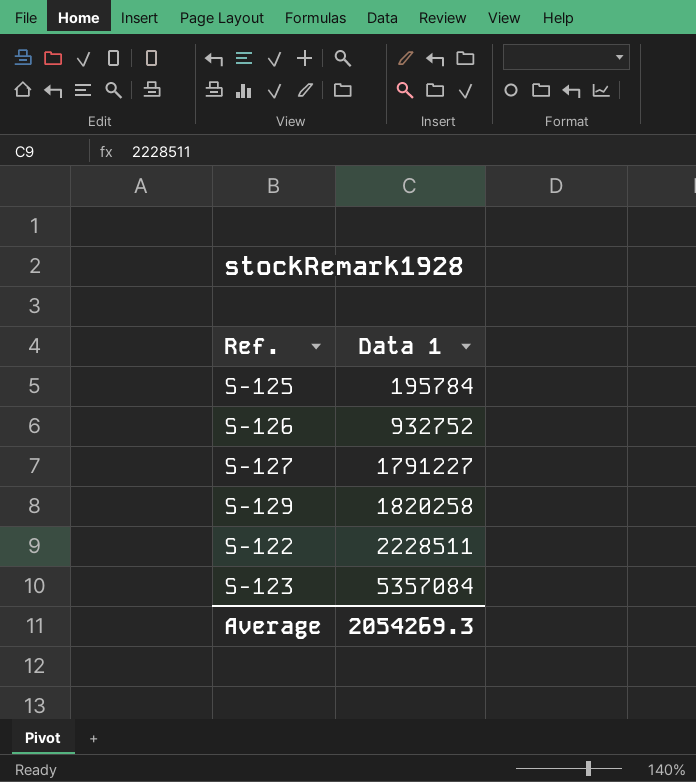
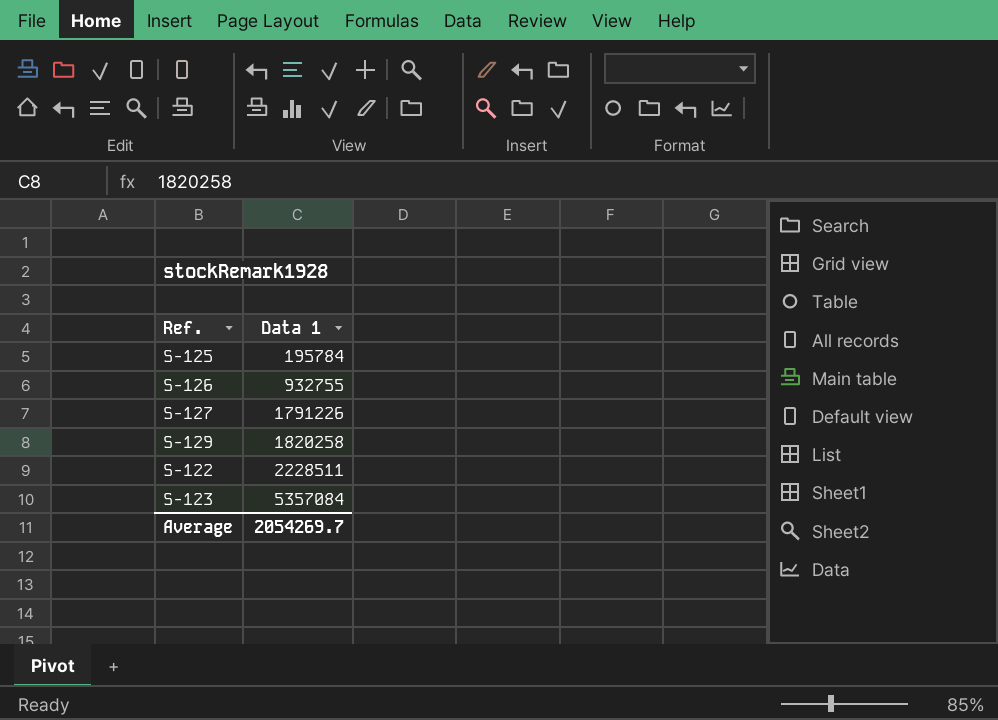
S-126 | Data 1: 932752 -> 932755
S-127 | Data 1: 1791227 -> 1791226
Average | Data 1: 2054269.3 -> 2054269.7

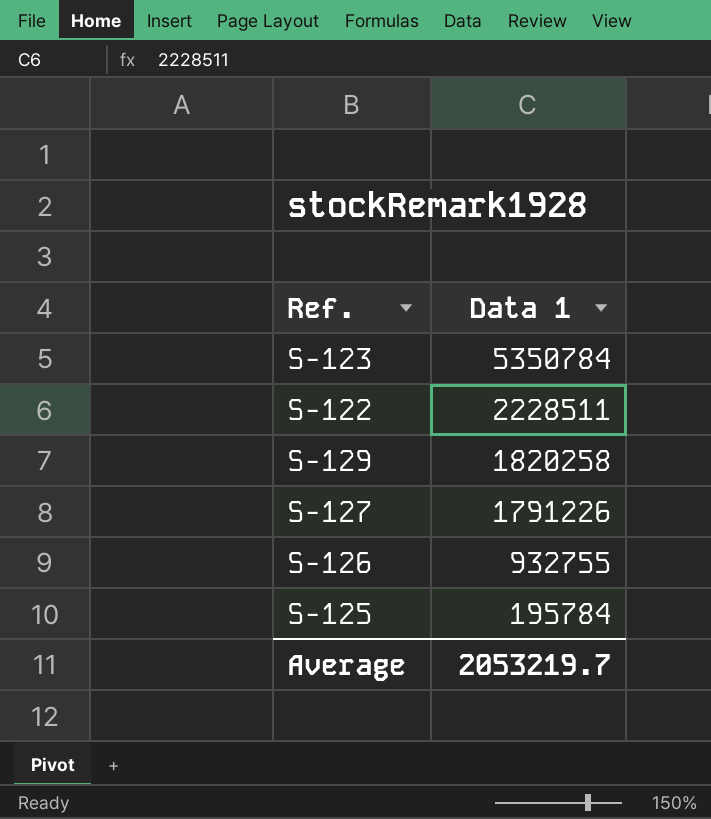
row order: Data 1 ascending -> Data 1 descending
S-123 | Data 1: 5357084 -> 5350784
Average | Data 1: 2054269.7 -> 2053219.7

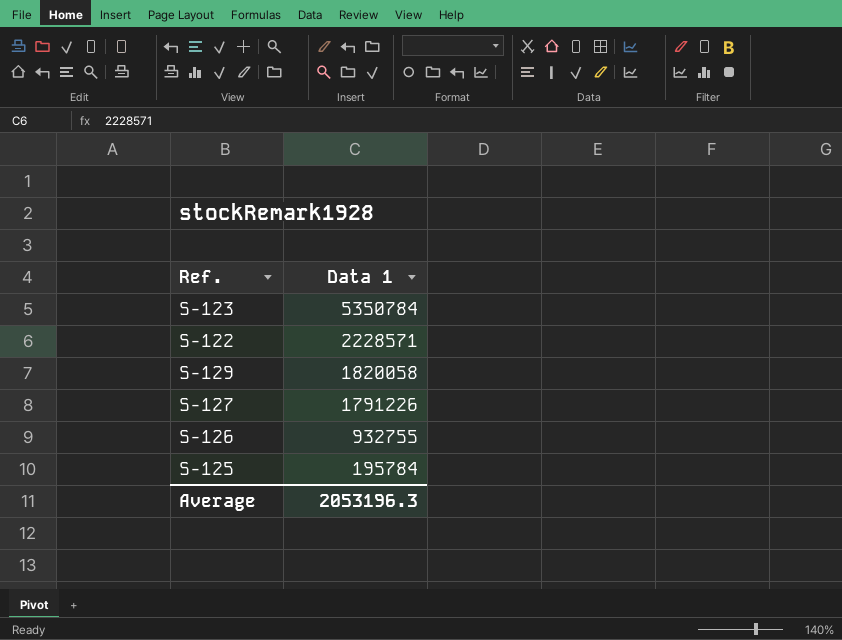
S-122 | Data 1: 2228511 -> 2228571
S-129 | Data 1: 1820258 -> 1820058
Average | Data 1: 2053219.7 -> 2053196.3

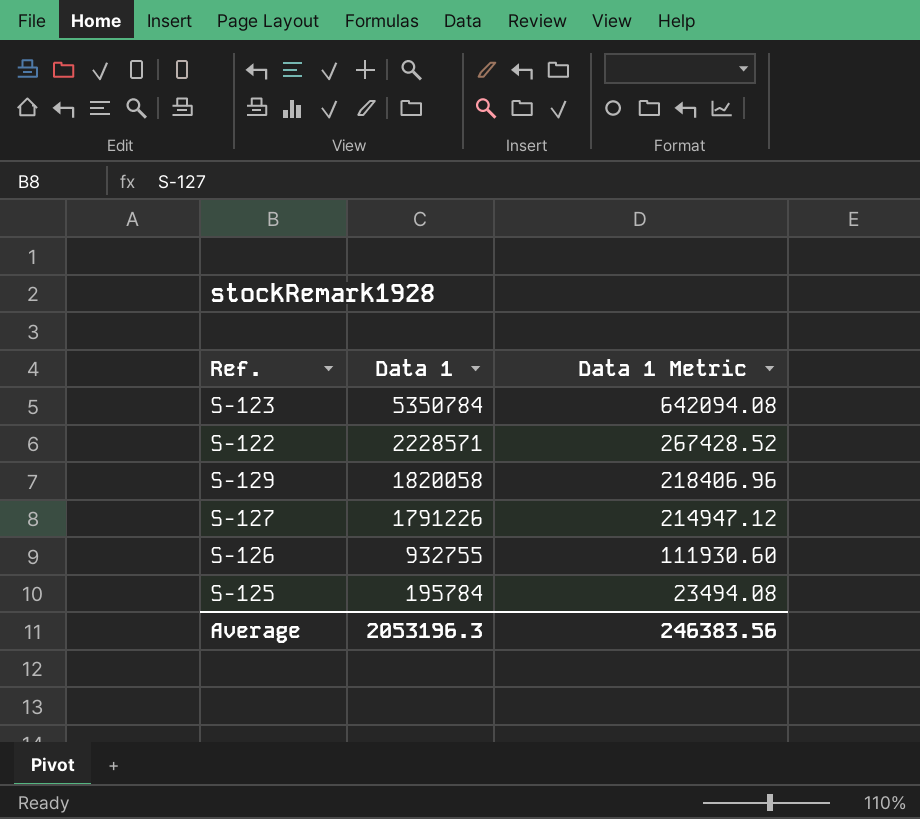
column Data 1 Metric | formula: none -> [Data 1] * 0.12

